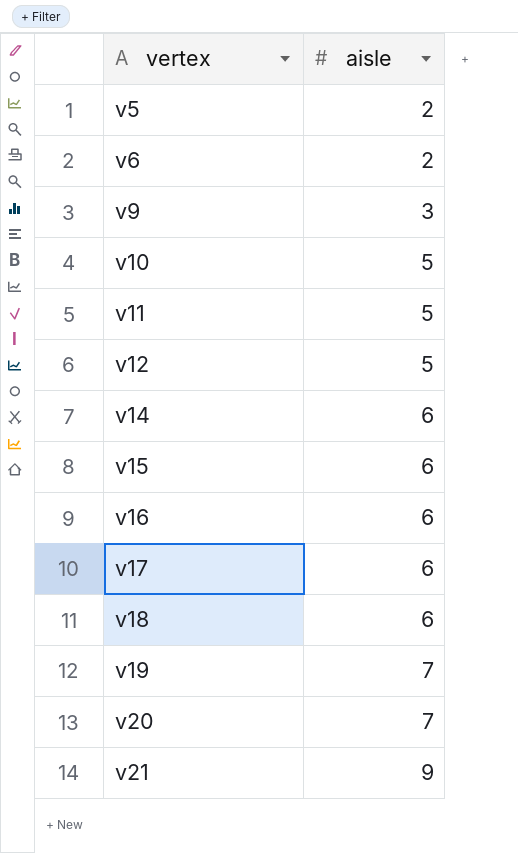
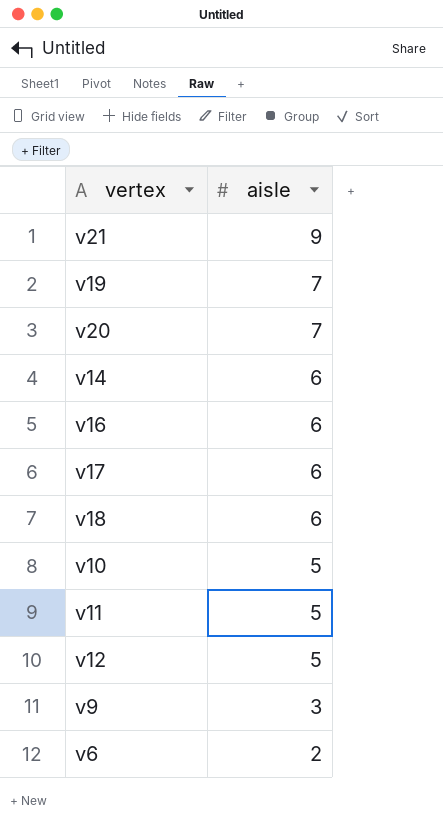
row order: vertex ascending -> aisle descending
row v5: 2 -> none
row v15: 6 -> none

